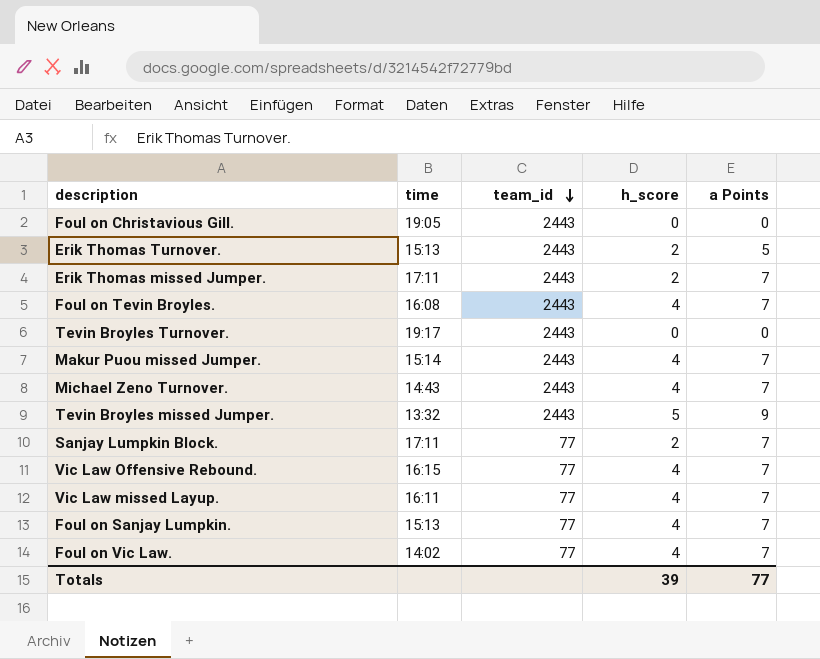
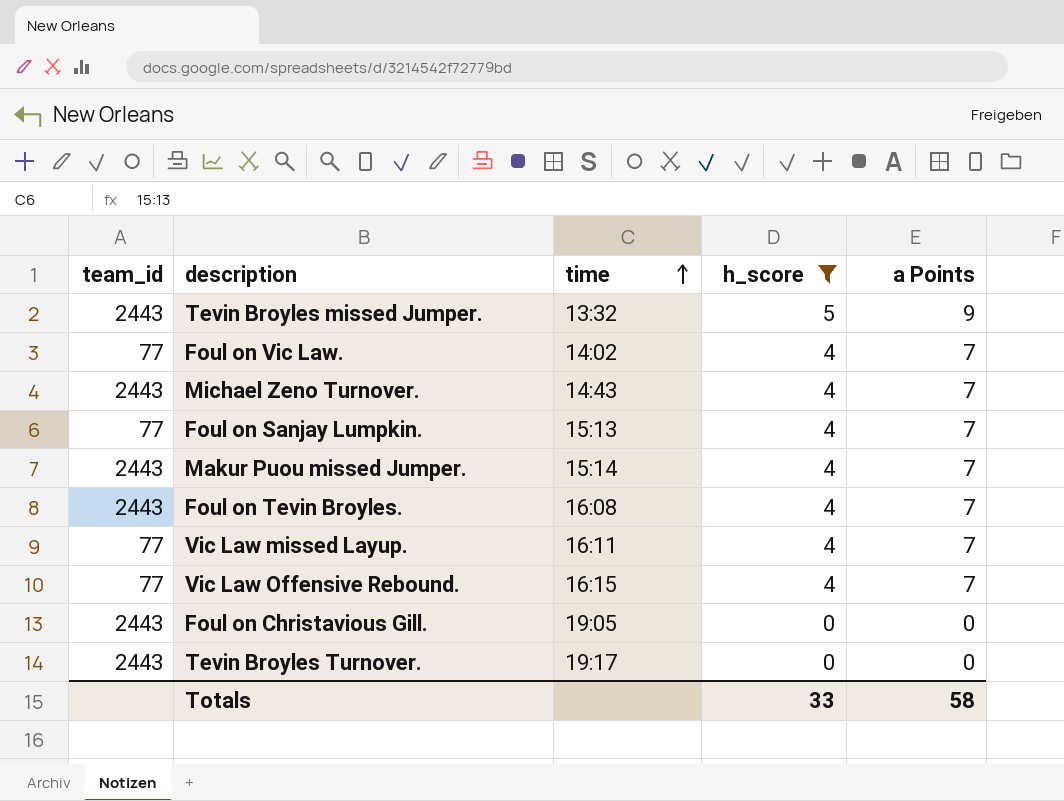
filter: none -> h_score != 2
row order: team_id descending -> time ascending
column team_id | position: 3 -> 1
Totals | h_score: 39 -> 33
Totals | a Points: 77 -> 58

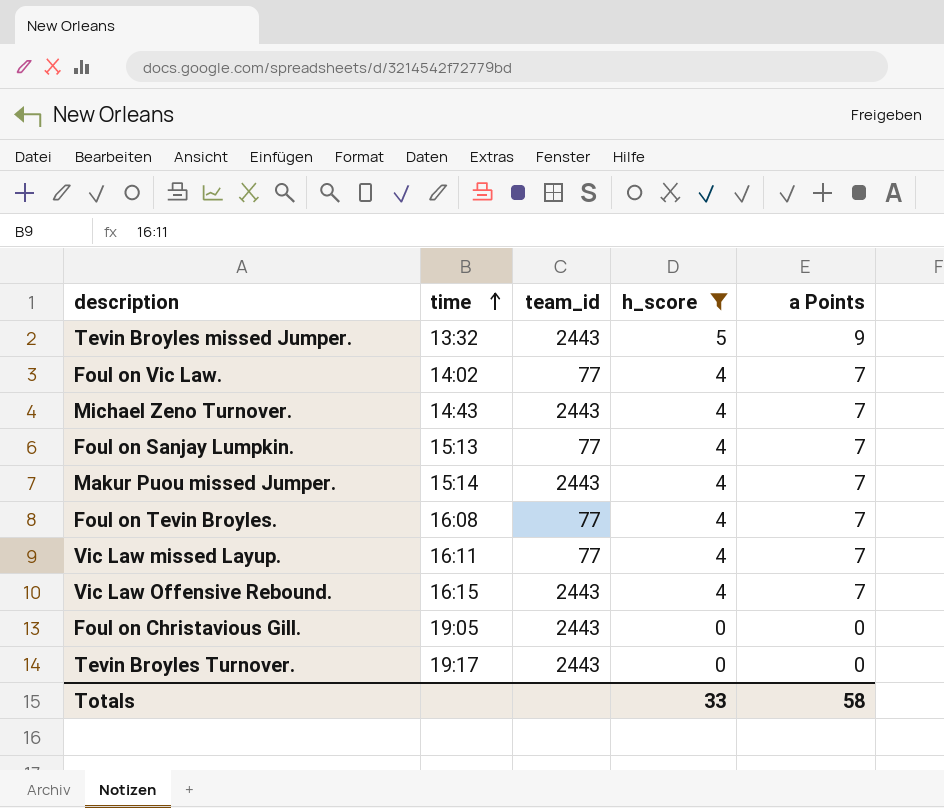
column team_id | position: 1 -> 3
Foul on Tevin Broyles. | team_id: 2443 -> 77
Vic Law Offensive Rebound. | team_id: 77 -> 2443

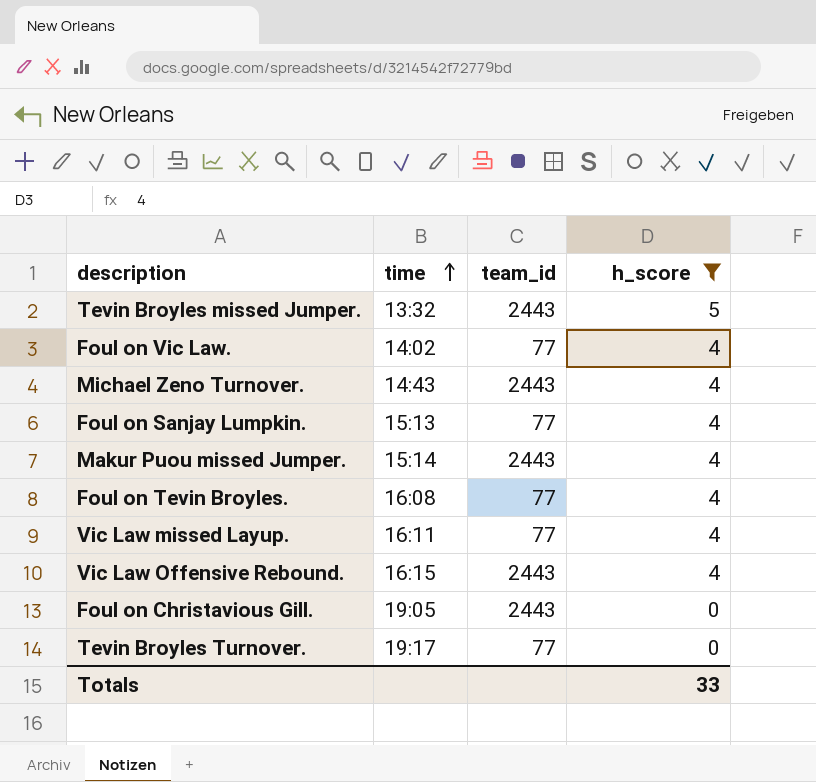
column a Points | position: 5 -> none
Tevin Broyles Turnover. | team_id: 2443 -> 77

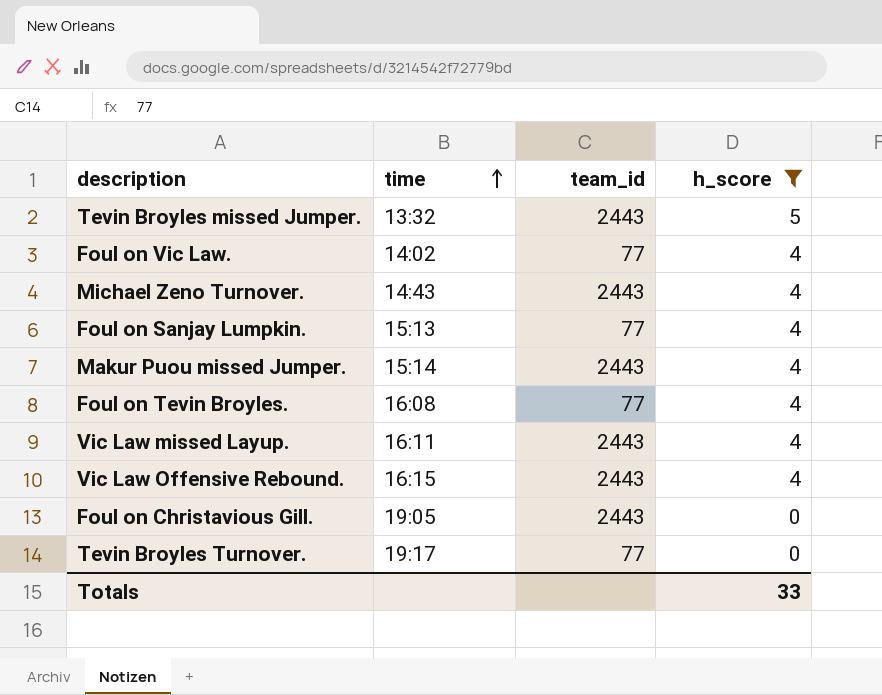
Vic Law missed Layup. | team_id: 77 -> 2443

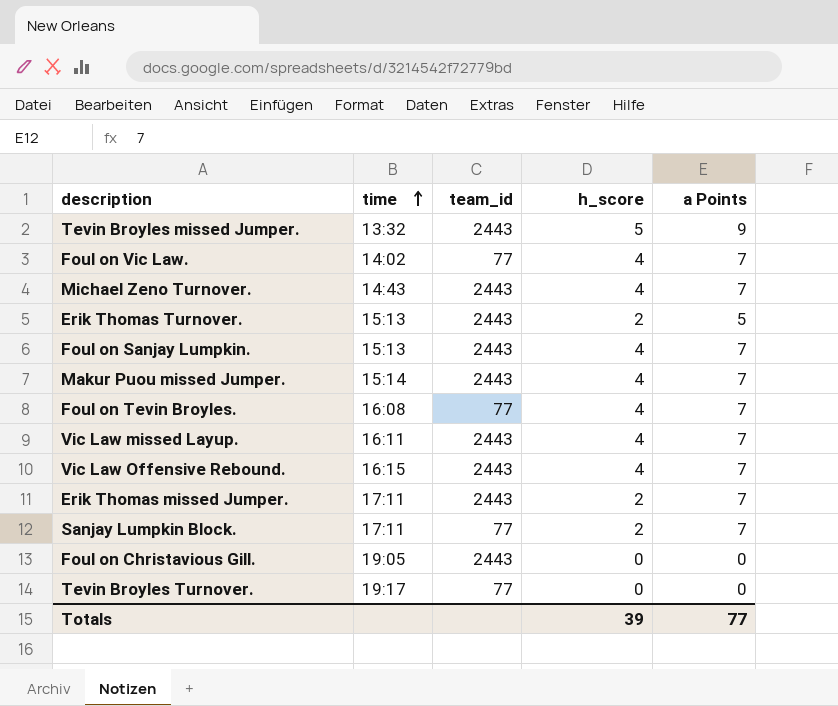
filter: h_score != 2 -> none
column a Points | position: none -> 5
Foul on Sanjay Lumpkin. | team_id: 77 -> 2443
Totals | h_score: 33 -> 39

